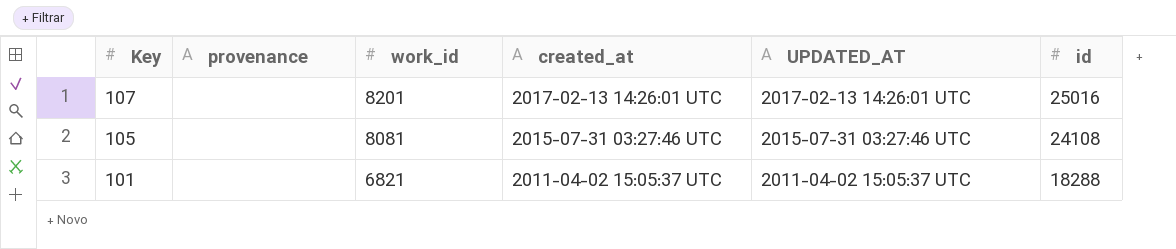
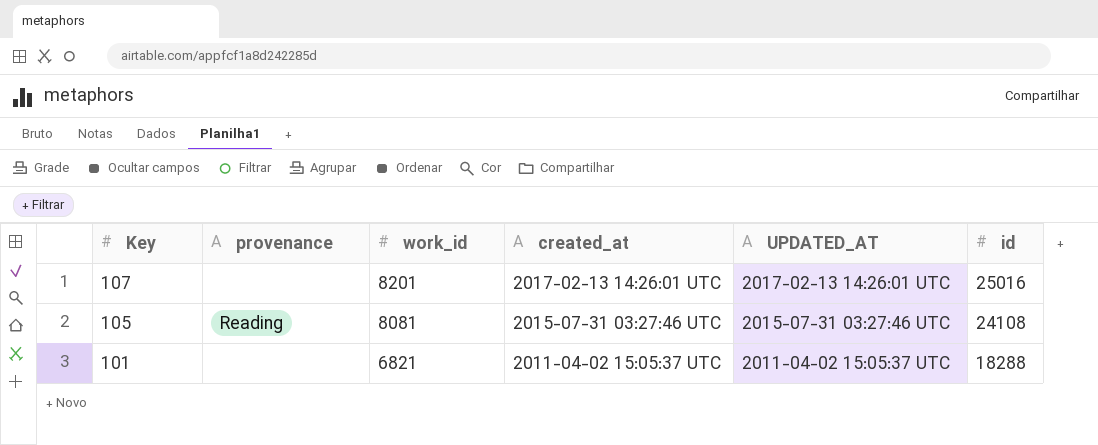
105 | provenance: none -> Reading

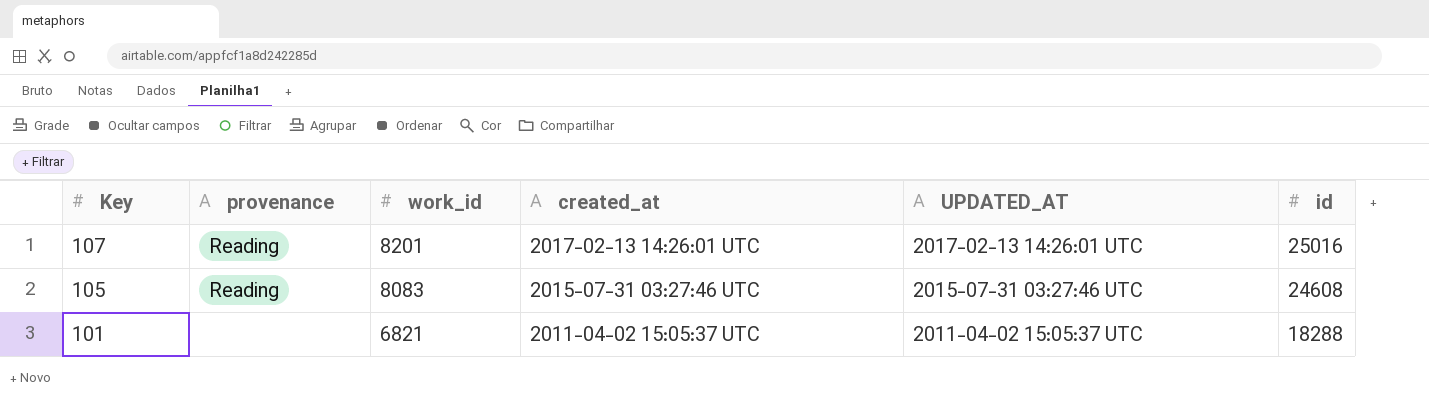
107 | provenance: none -> Reading
105 | work_id: 8081 -> 8083
105 | id: 24108 -> 24608

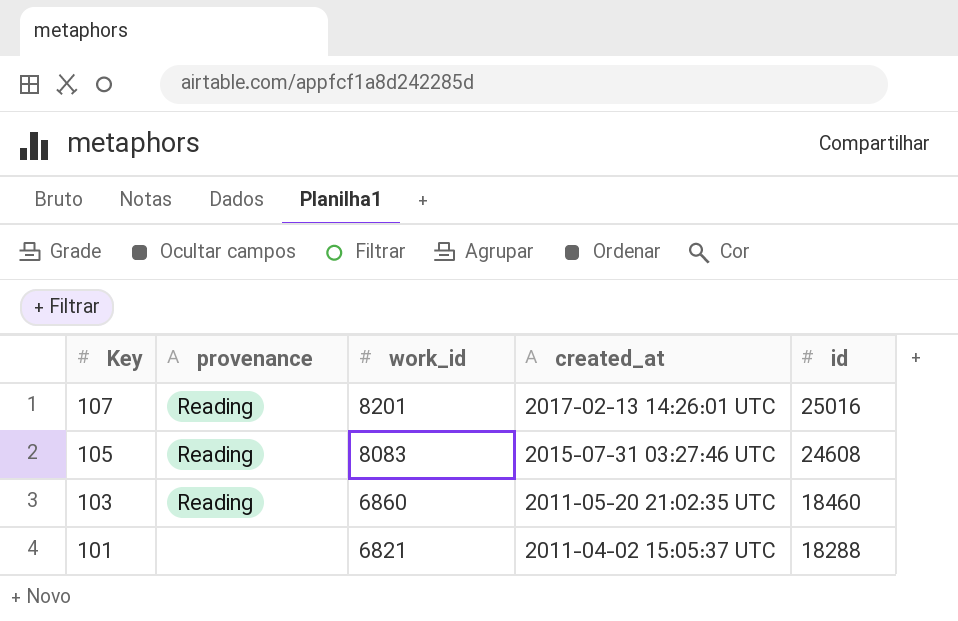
column UPDATED_AT | position: 5 -> none
row 103: none -> Reading | 6860 | 2011-05-20 21:02:35 UTC | 18460

